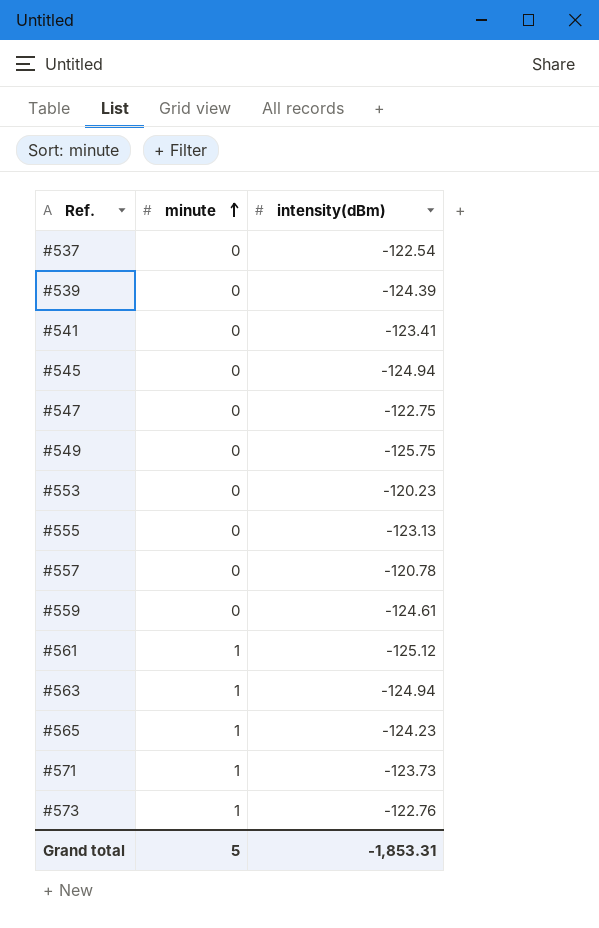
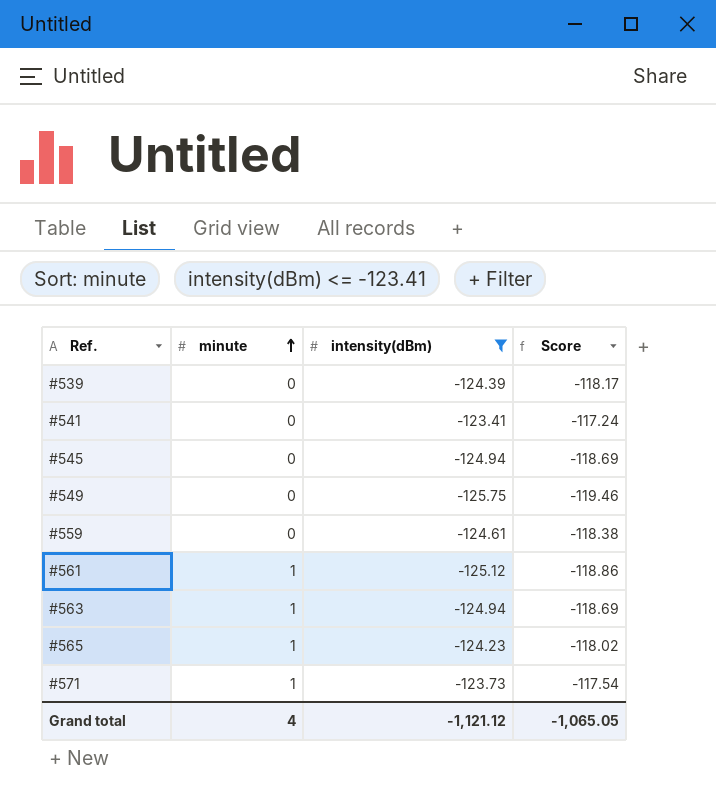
filter: none -> intensity(dBm) <= -123.41
column Score | formula: none -> [intensity(dBm)] * 0.95
Grand total | minute: 5 -> 4
Grand total | intensity(dBm): -1,853.31 -> -1,121.12

